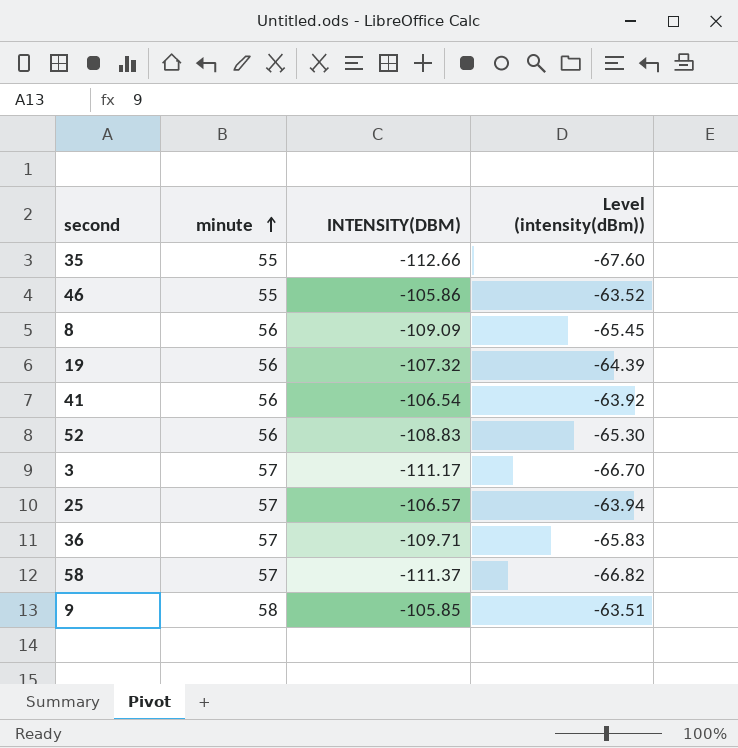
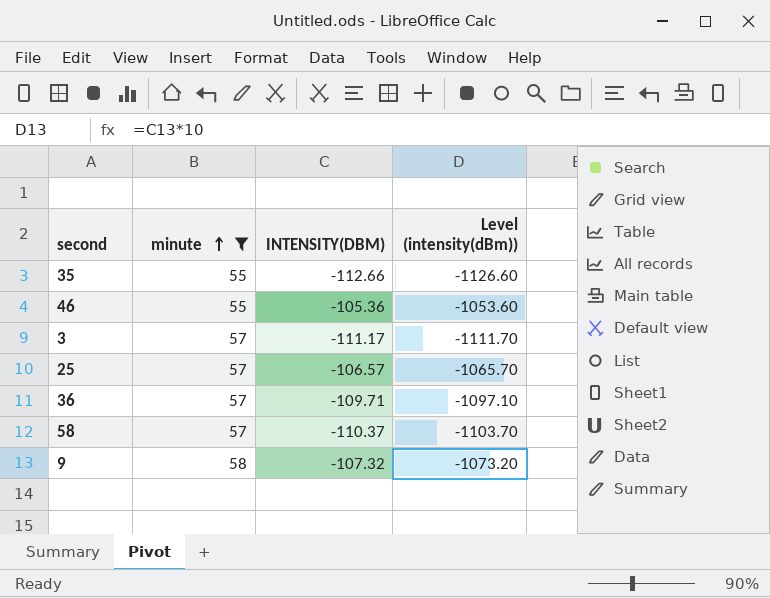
filter: none -> minute != 56
column Level (intensity(dBm)) | formula: [INTENSITY(DBM)] * 0.6 -> [INTENSITY(DBM)] * 10
46 | INTENSITY(DBM): -105.86 -> -105.36
58 | INTENSITY(DBM): -111.37 -> -110.37
9 | INTENSITY(DBM): -105.85 -> -107.32

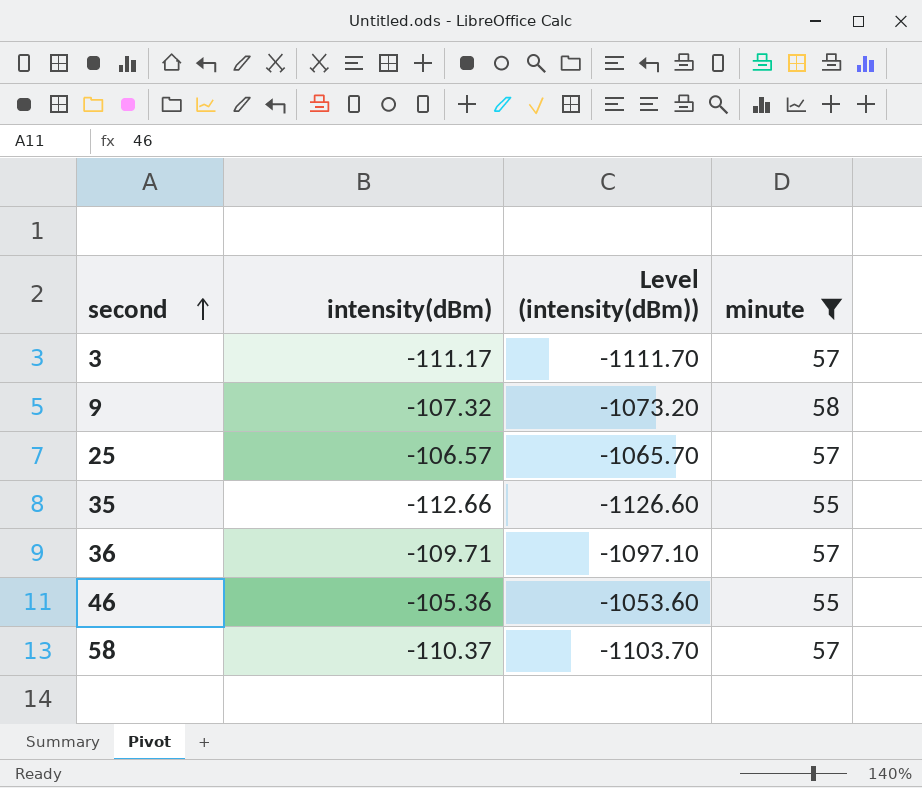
row order: minute ascending -> second ascending
column name: INTENSITY(DBM) -> intensity(dBm)
column minute | position: 2 -> 4

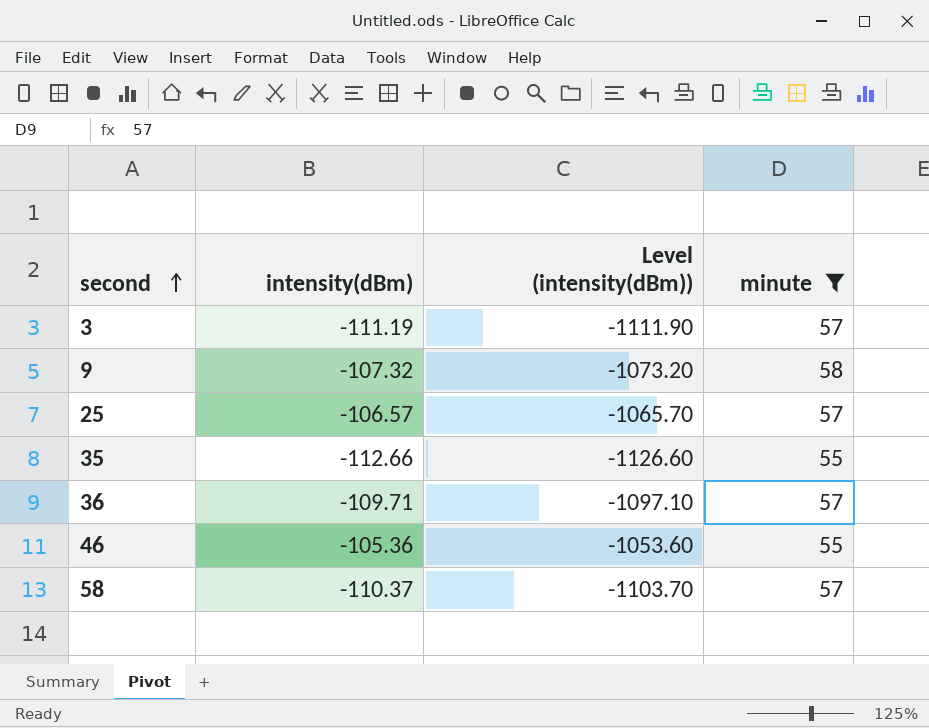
3 | intensity(dBm): -111.17 -> -111.19
3 | Level (intensity(dBm)): -1111.70 -> -1111.90

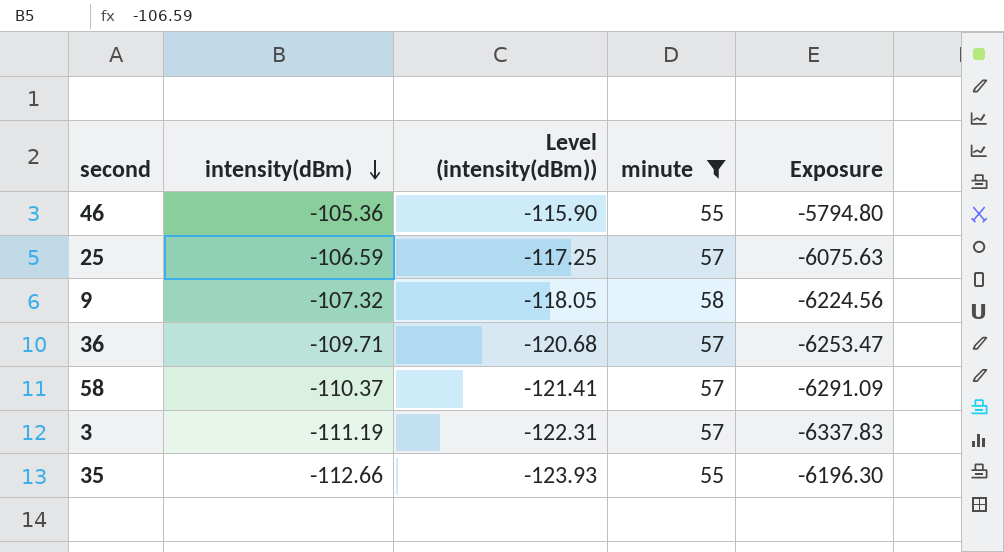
row order: second ascending -> intensity(dBm) descending
column Level (intensity(dBm)) | formula: [intensity(dBm)] * 10 -> [intensity(dBm)] * 1.1
column Exposure | formula: none -> [intensity(dBm)] * [minute]
25 | intensity(dBm): -106.57 -> -106.59

